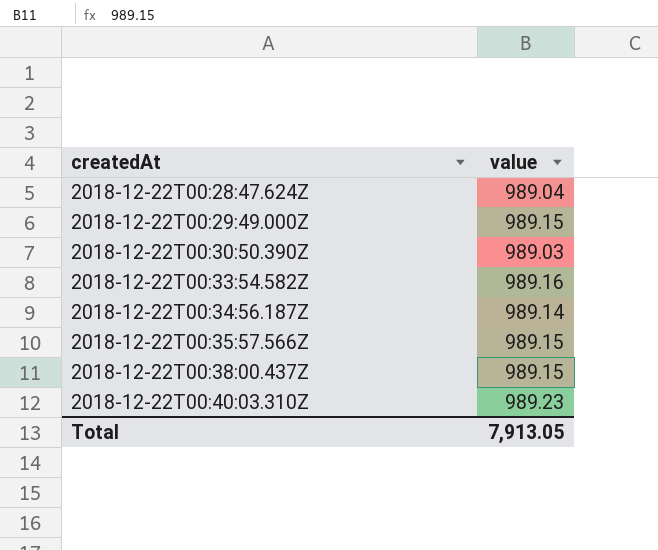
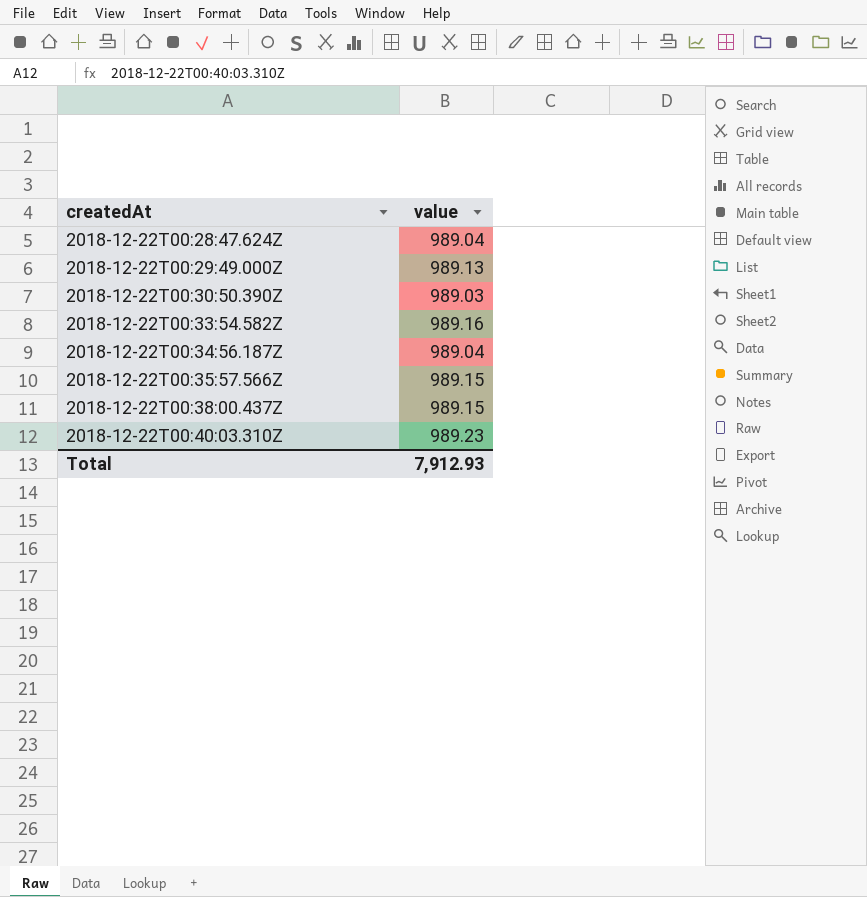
2018-12-22T00:29:49.000Z | value: 989.15 -> 989.13
2018-12-22T00:34:56.187Z | value: 989.14 -> 989.04
Total | value: 7,913.05 -> 7,912.93

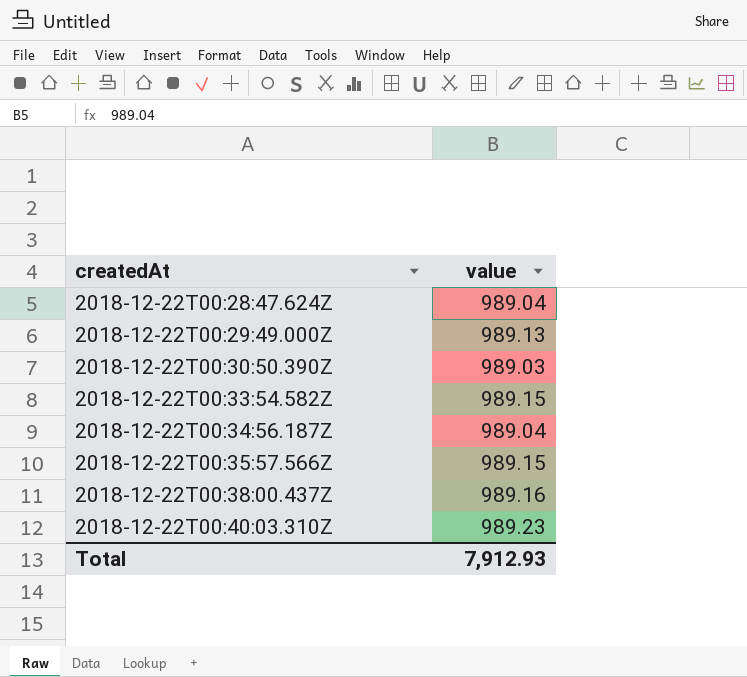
2018-12-22T00:33:54.582Z | value: 989.16 -> 989.15
2018-12-22T00:38:00.437Z | value: 989.15 -> 989.16

